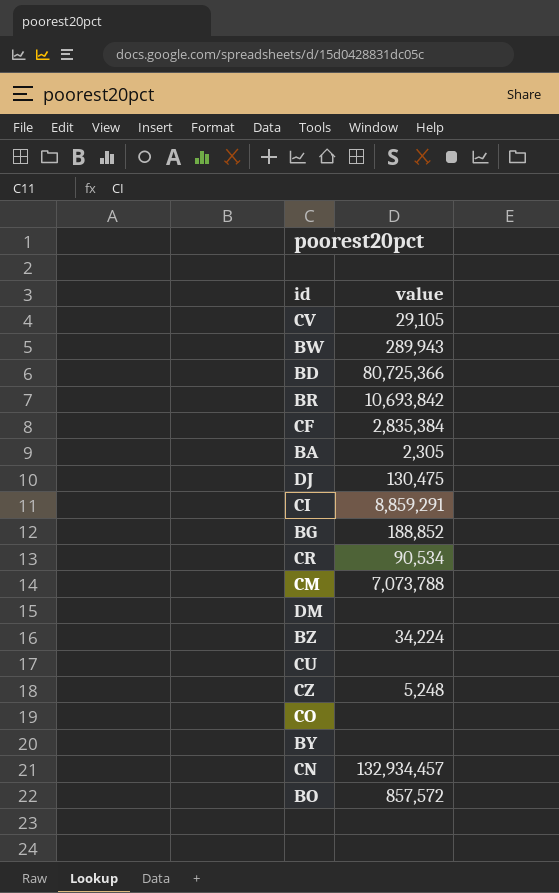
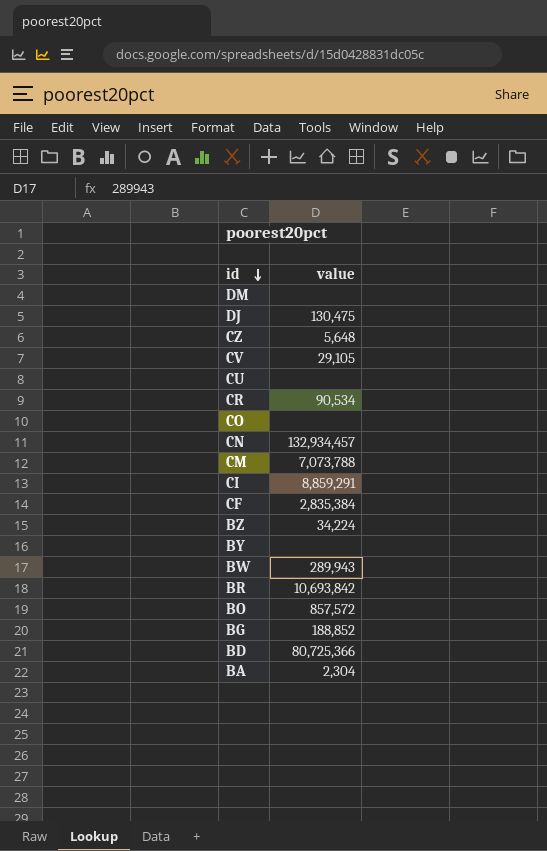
row order: none -> id descending
CZ | value: 5,248 -> 5,648
BA | value: 2,305 -> 2,304

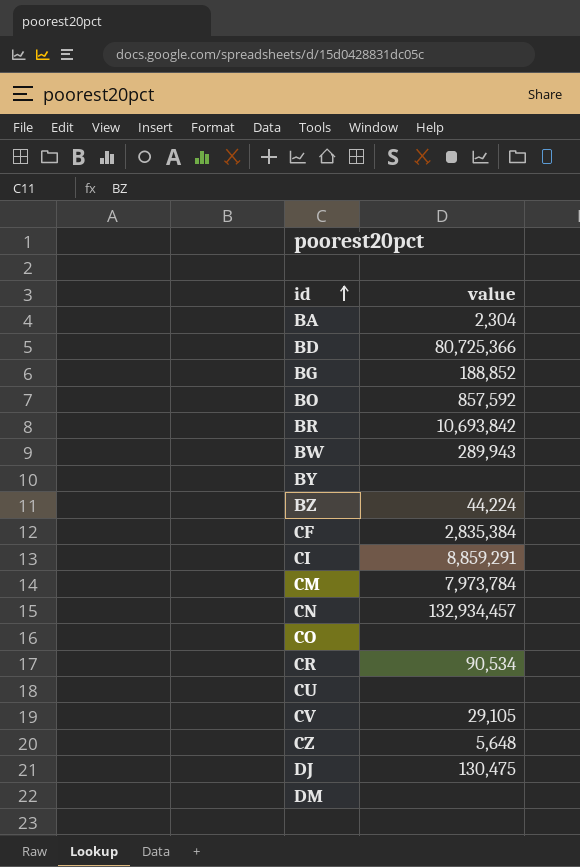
row order: id descending -> id ascending
BO | value: 857,572 -> 857,592
BZ | value: 34,224 -> 44,224
CM | value: 7,073,788 -> 7,973,784

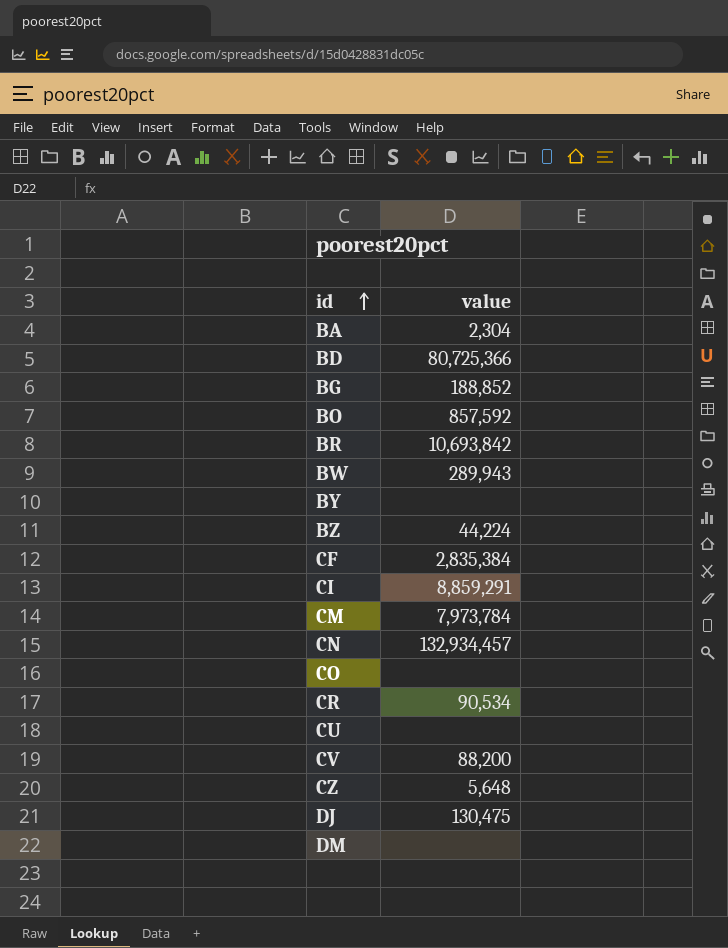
CV | value: 29,105 -> 88,200

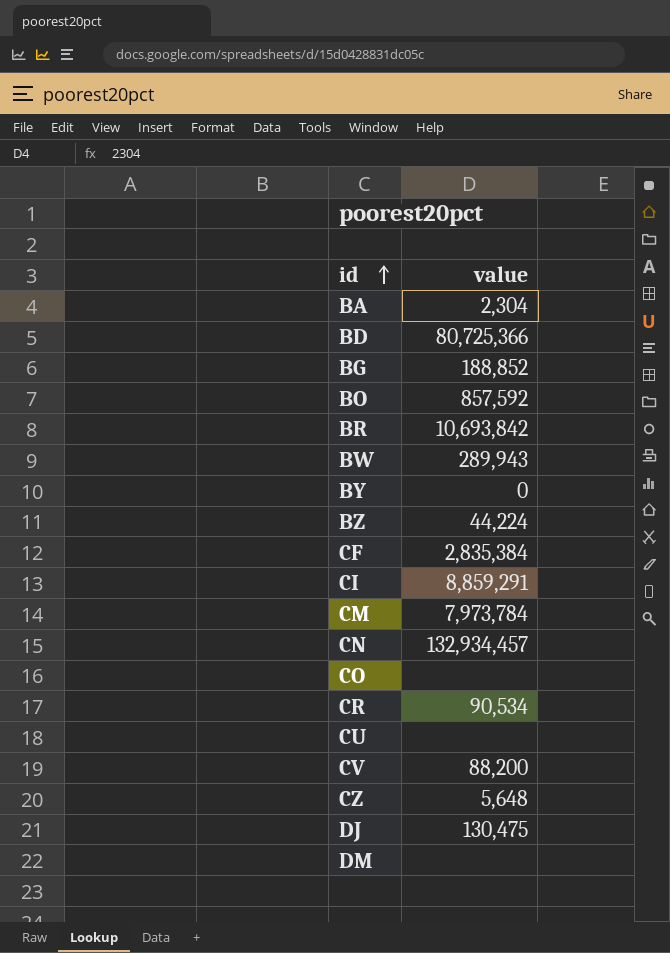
BY | value: none -> 0

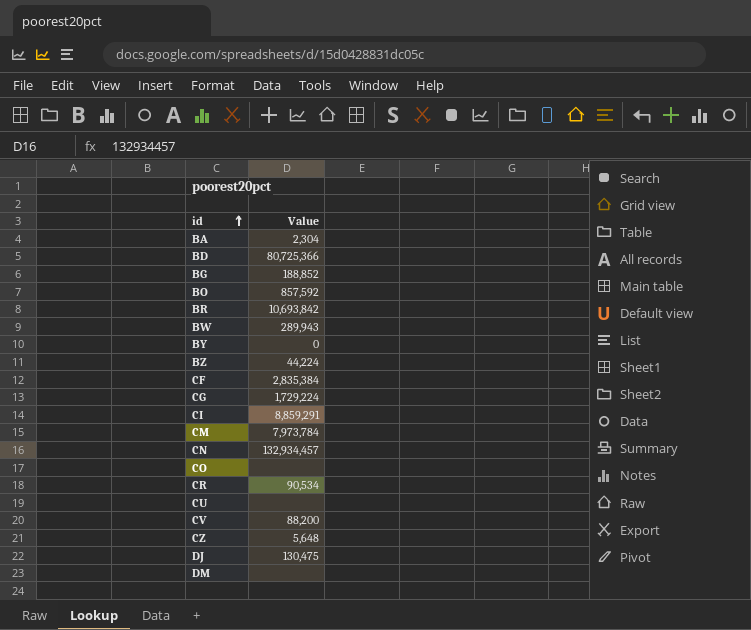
column name: value -> Value
row CG: none -> 1,729,224

